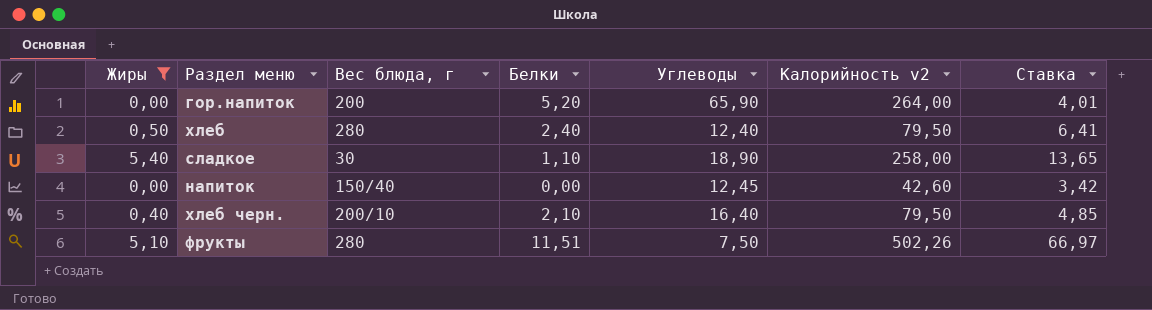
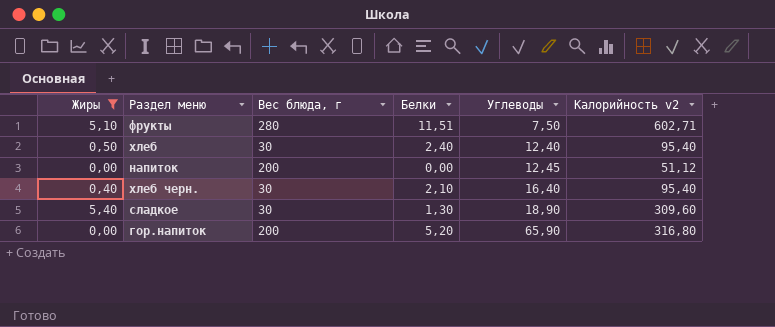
row order: none -> Углеводы ascending
column Ставка | formula: [Калорийность v2] / [Углеводы] -> none
фрукты | Калорийность v2: 502,26 -> 602,71
хлеб | Вес блюда, г: 280 -> 30
хлеб | Калорийность v2: 79,50 -> 95,40
напиток | Вес блюда, г: 150/40 -> 200
напиток | Калорийность v2: 42,60 -> 51,12
хлеб черн. | Вес блюда, г: 200/10 -> 30
хлеб черн. | Калорийность v2: 79,50 -> 95,40
сладкое | Белки: 1,10 -> 1,30
сладкое | Калорийность v2: 258,00 -> 309,60
гор.напиток | Калорийность v2: 264,00 -> 316,80

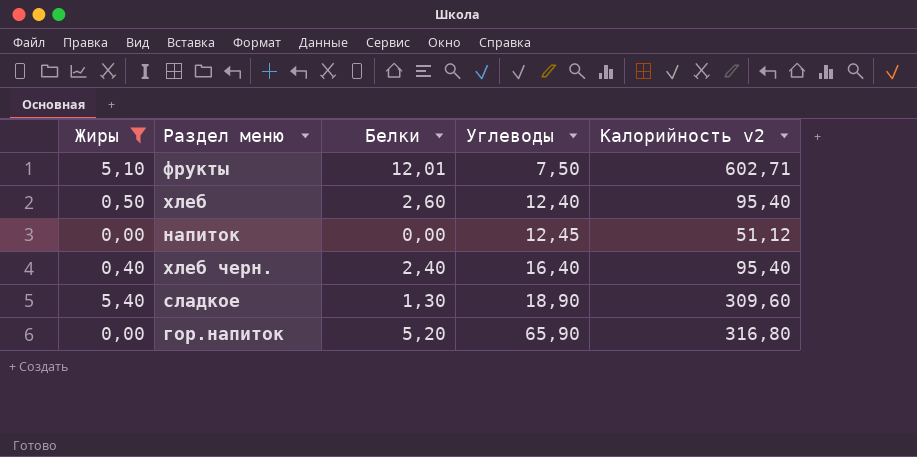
column Вес блюда, г | position: 3 -> none
фрукты | Белки: 11,51 -> 12,01
хлеб | Белки: 2,40 -> 2,60
хлеб черн. | Белки: 2,10 -> 2,40

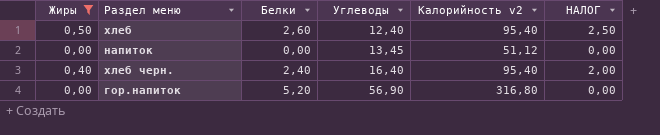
column НАЛОГ | formula: none -> [Жиры] * 5
row фрукты: 5,10 | 12,01 | 7,50 | 602,71 -> none
row сладкое: 5,40 | 1,30 | 18,90 | 309,60 -> none
напиток | Углеводы: 12,45 -> 13,45
гор.напиток | Углеводы: 65,90 -> 56,90

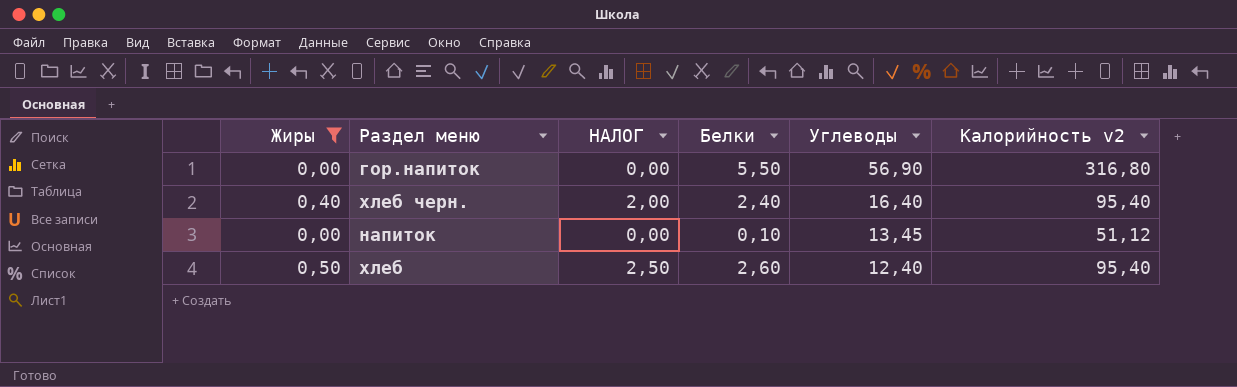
row order: Углеводы ascending -> Углеводы descending
column НАЛОГ | position: 6 -> 3
гор.напиток | Белки: 5,20 -> 5,50
напиток | Белки: 0,00 -> 0,10

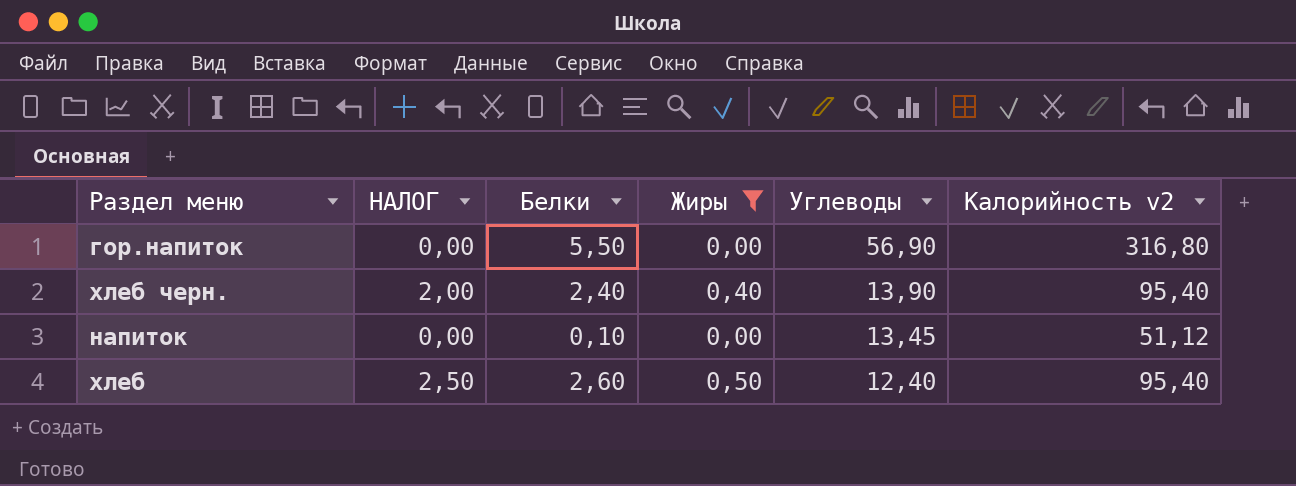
column Жиры | position: 1 -> 4
хлеб черн. | Углеводы: 16,40 -> 13,90

